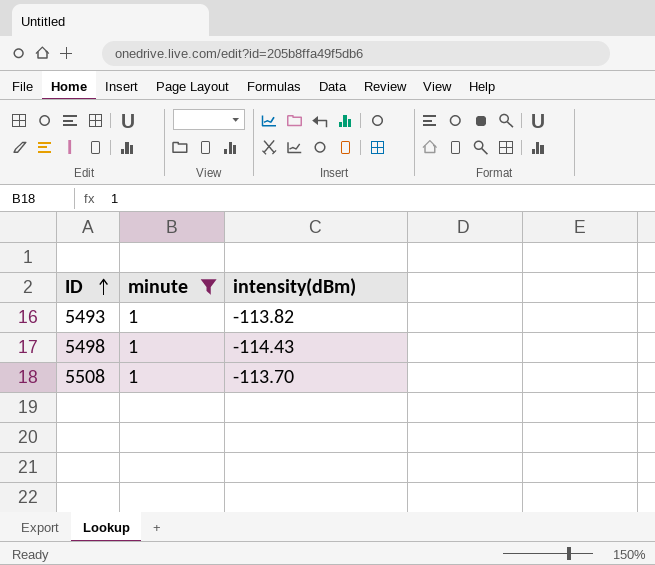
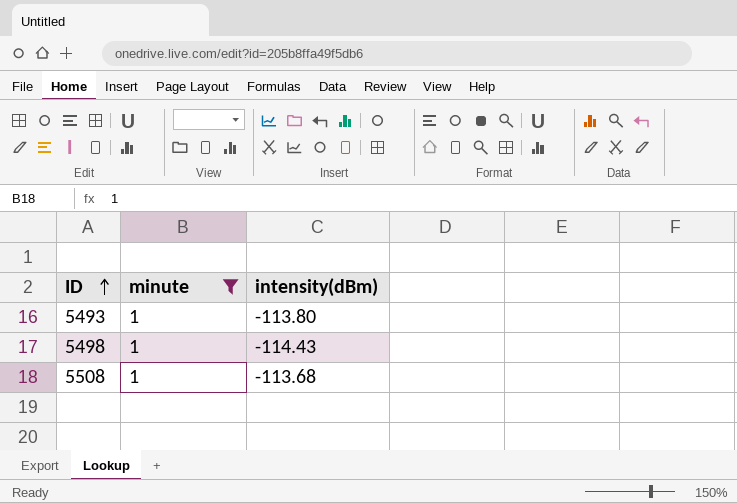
5493 | intensity(dBm): -113.82 -> -113.80
5508 | intensity(dBm): -113.70 -> -113.68

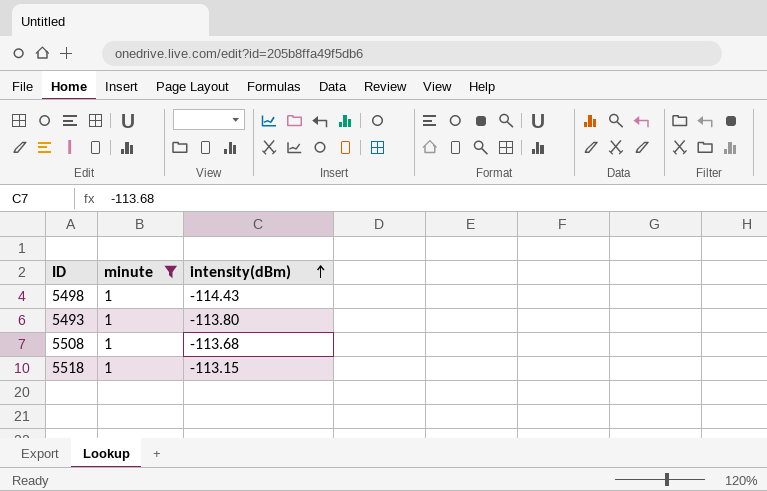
row order: ID ascending -> intensity(dBm) ascending
row 5518: none -> 1 | -113.15

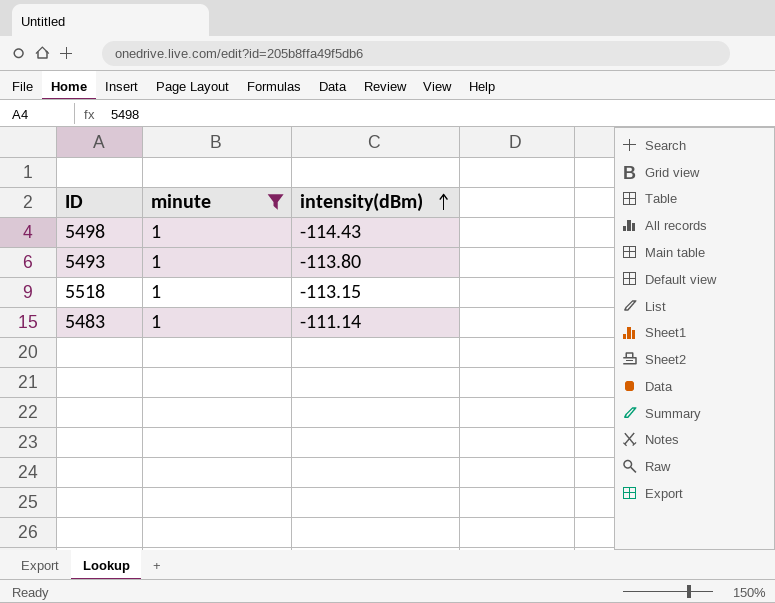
row 5508: 1 | -113.68 -> none
row 5483: none -> 1 | -111.14

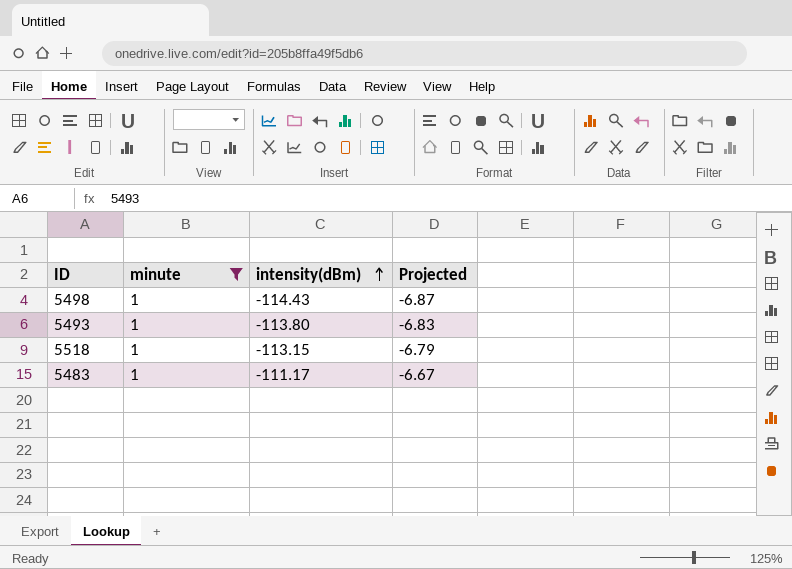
column Projected | formula: none -> [intensity(dBm)] * 0.06
5483 | intensity(dBm): -111.14 -> -111.17

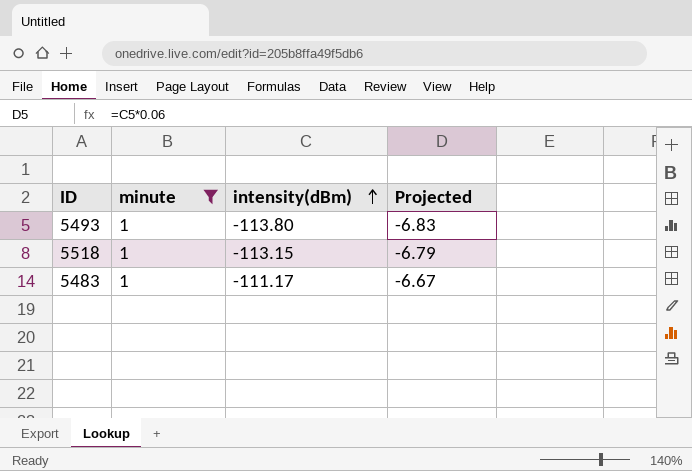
row 5498: 1 | -114.43 | -6.87 -> none

